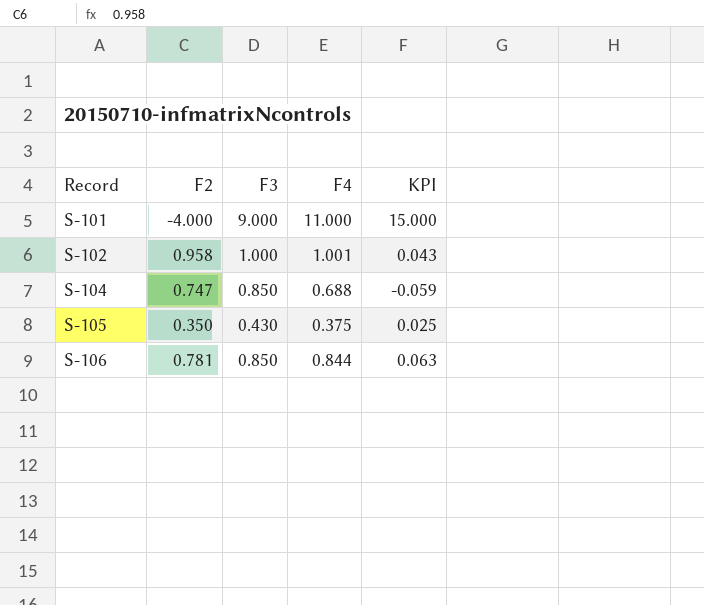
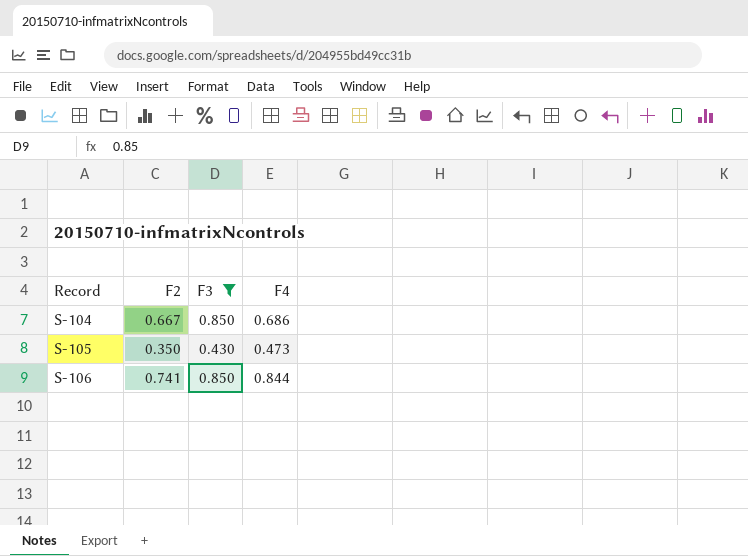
filter: none -> F3 <= 0.850
column KPI | formula: [F4] - [F2] -> none
S-104 | F2: 0.747 -> 0.667
S-104 | F4: 0.688 -> 0.686
S-105 | F4: 0.375 -> 0.473
S-106 | F2: 0.781 -> 0.741

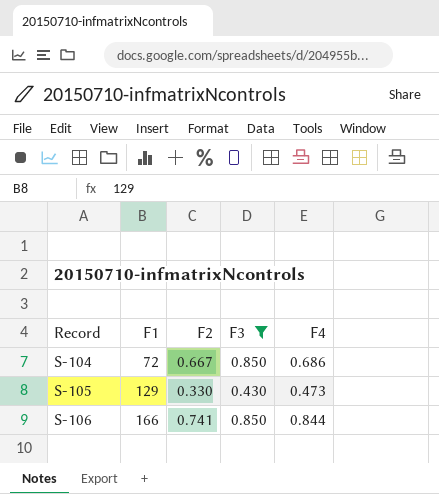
column F1 | position: none -> 2
S-105 | F2: 0.350 -> 0.330

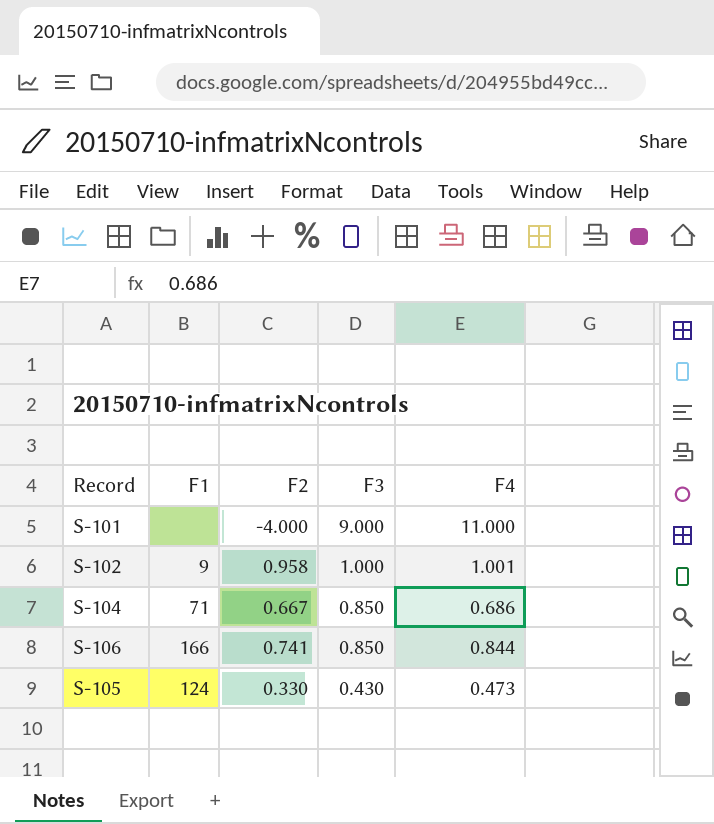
filter: F3 <= 0.850 -> none
row order: Record ascending -> F3 descending
S-104 | F1: 72 -> 71
S-105 | F1: 129 -> 124

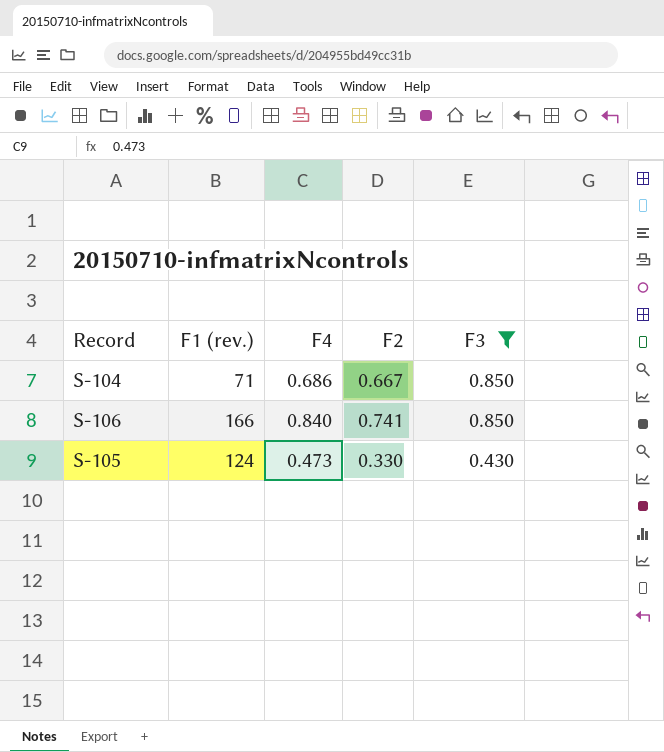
filter: none -> F3 <= 0.850
column name: F1 -> F1 (rev.)
column F4 | position: 5 -> 3
S-106 | F4: 0.844 -> 0.840

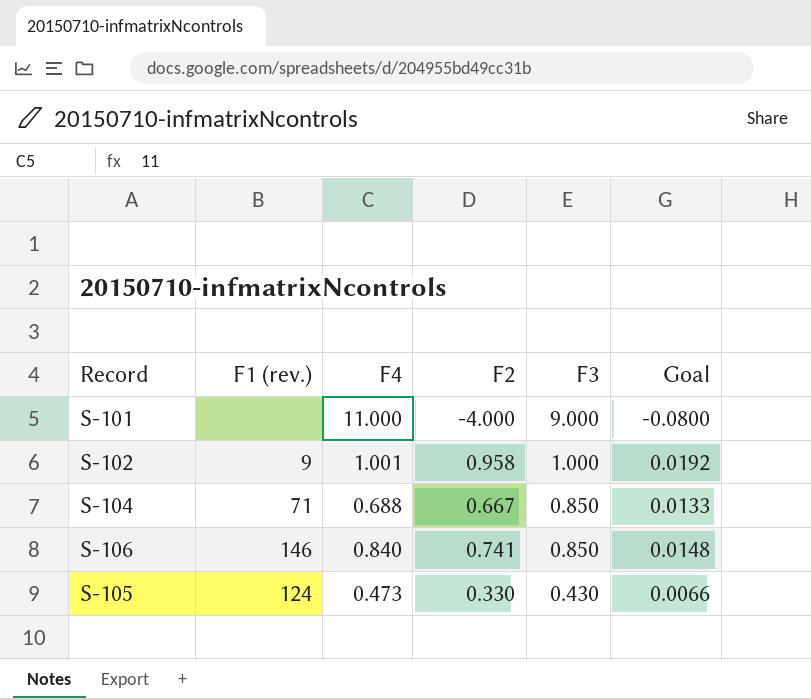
filter: F3 <= 0.850 -> none
column Goal | formula: none -> [F2] * 0.02
S-104 | F4: 0.686 -> 0.688
S-106 | F1 (rev.): 166 -> 146

